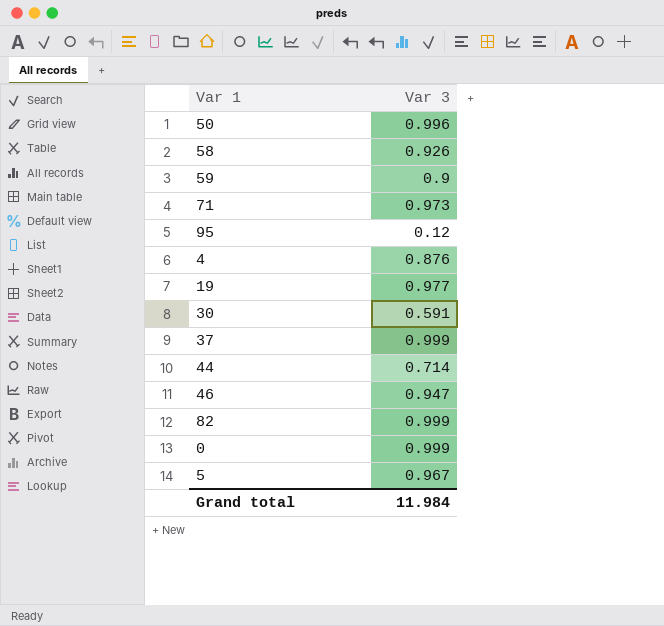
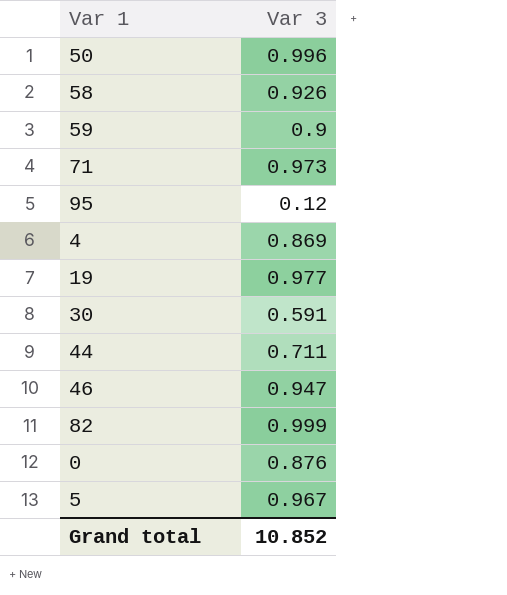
row 37: 0.999 -> none
4 | Var 3: 0.876 -> 0.869
44 | Var 3: 0.714 -> 0.711
0 | Var 3: 0.999 -> 0.876
Grand total | Var 3: 11.984 -> 10.852

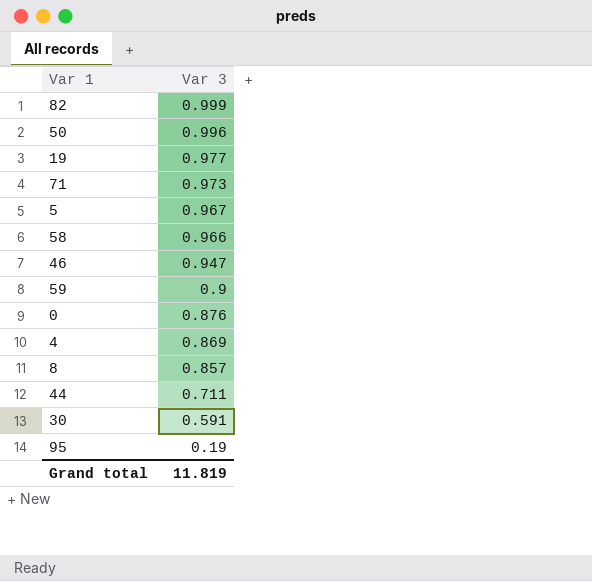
row order: none -> Var 3 descending
58 | Var 3: 0.926 -> 0.966
row 8: none -> 0.857
95 | Var 3: 0.12 -> 0.19
Grand total | Var 3: 10.852 -> 11.819

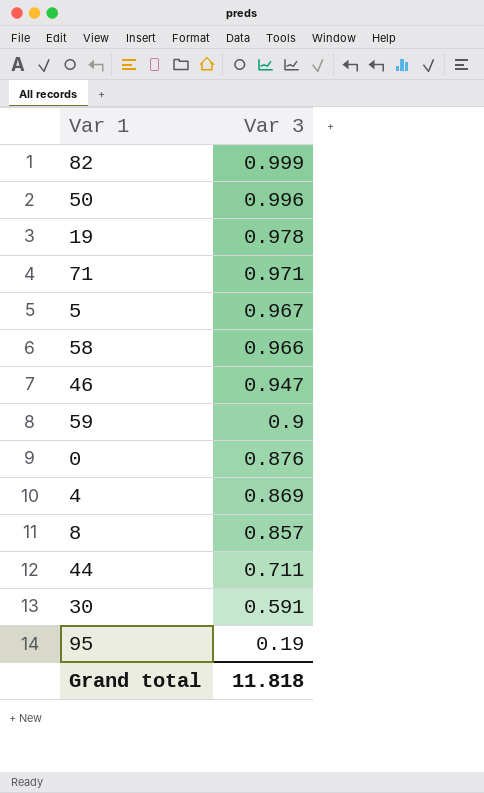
19 | Var 3: 0.977 -> 0.978
71 | Var 3: 0.973 -> 0.971
Grand total | Var 3: 11.819 -> 11.818

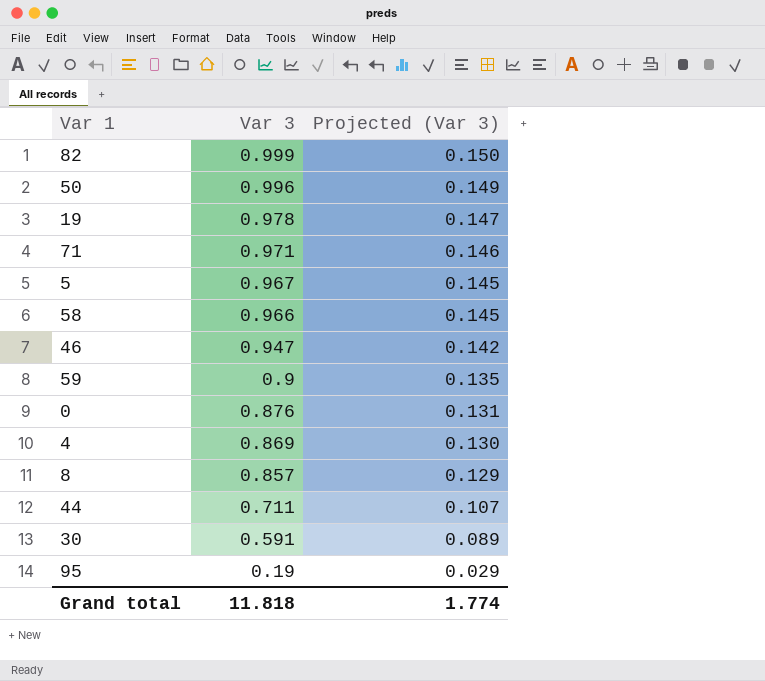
column Projected (Var 3) | formula: none -> [Var 3] * 0.15

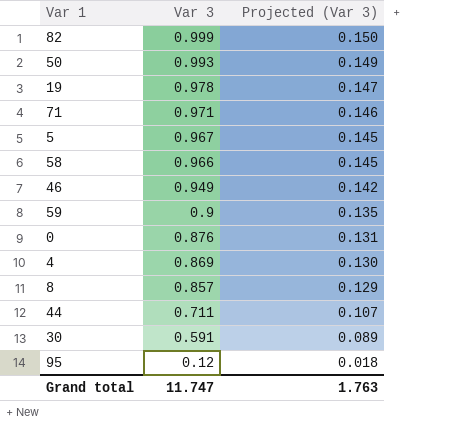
50 | Var 3: 0.996 -> 0.993
46 | Var 3: 0.947 -> 0.949
95 | Var 3: 0.19 -> 0.12
95 | Projected (Var 3): 0.029 -> 0.018
Grand total | Var 3: 11.818 -> 11.747
Grand total | Projected (Var 3): 1.774 -> 1.763

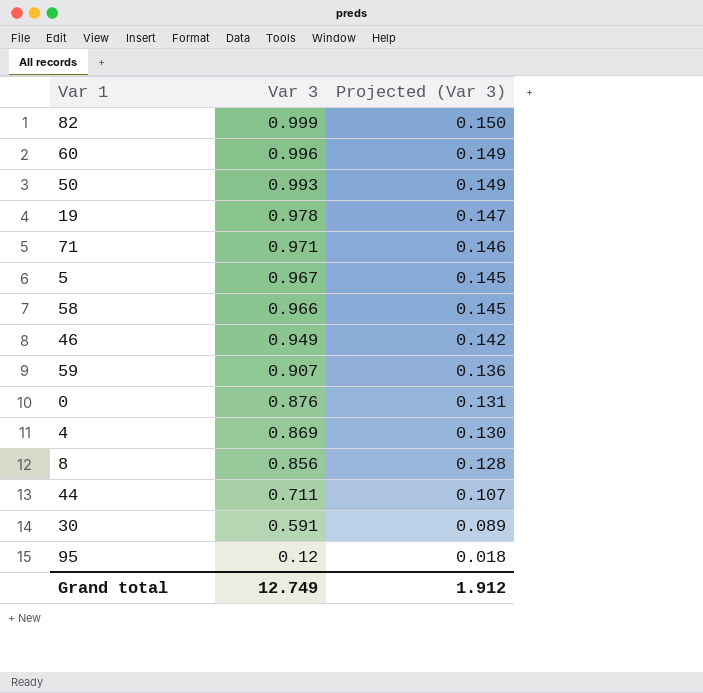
row 60: none -> 0.996 | 0.149
59 | Var 3: 0.9 -> 0.907
59 | Projected (Var 3): 0.135 -> 0.136
8 | Var 3: 0.857 -> 0.856
8 | Projected (Var 3): 0.129 -> 0.128
Grand total | Var 3: 11.747 -> 12.749
Grand total | Projected (Var 3): 1.763 -> 1.912

